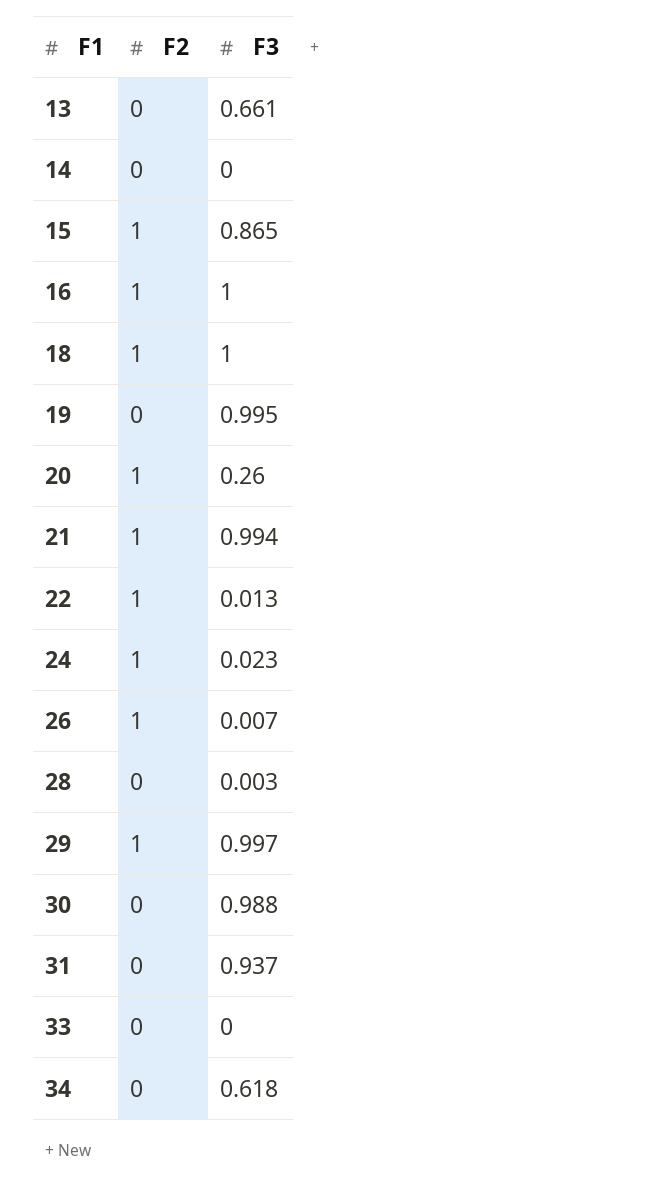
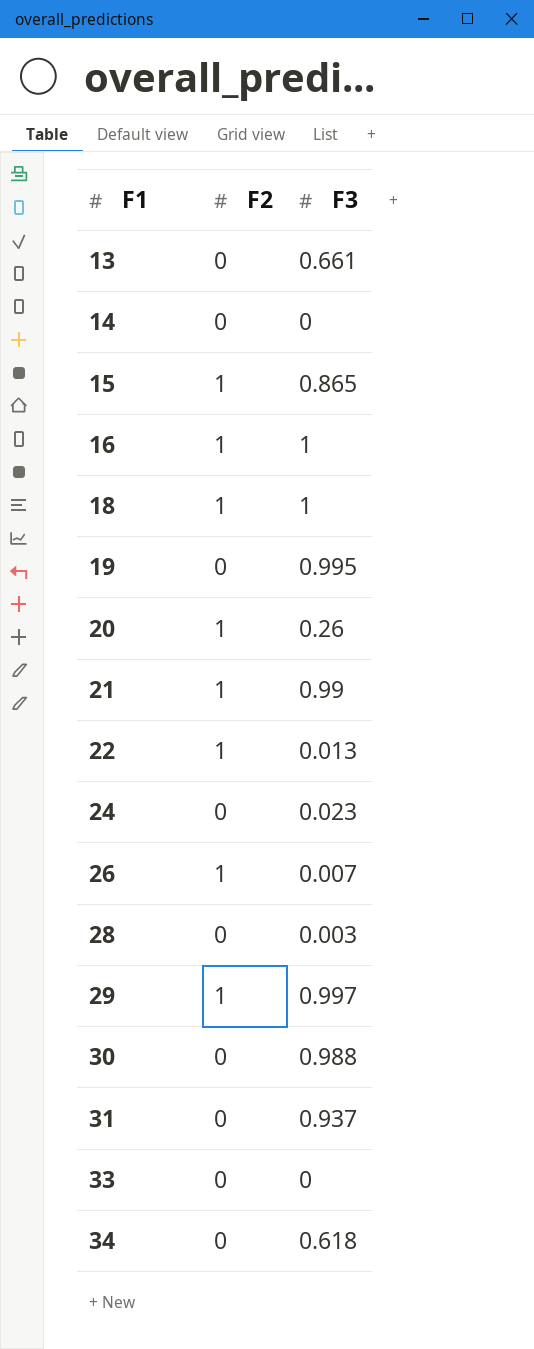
21 | F3: 0.994 -> 0.99
24 | F2: 1 -> 0

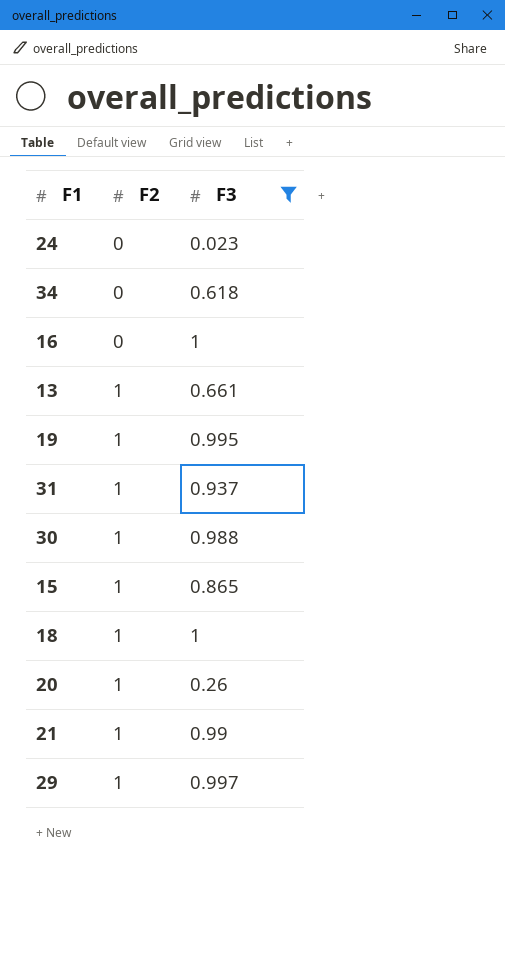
filter: none -> F3 >= 0.023
row order: F1 ascending -> F2 ascending
16 | F2: 1 -> 0
13 | F2: 0 -> 1
19 | F2: 0 -> 1
31 | F2: 0 -> 1
30 | F2: 0 -> 1

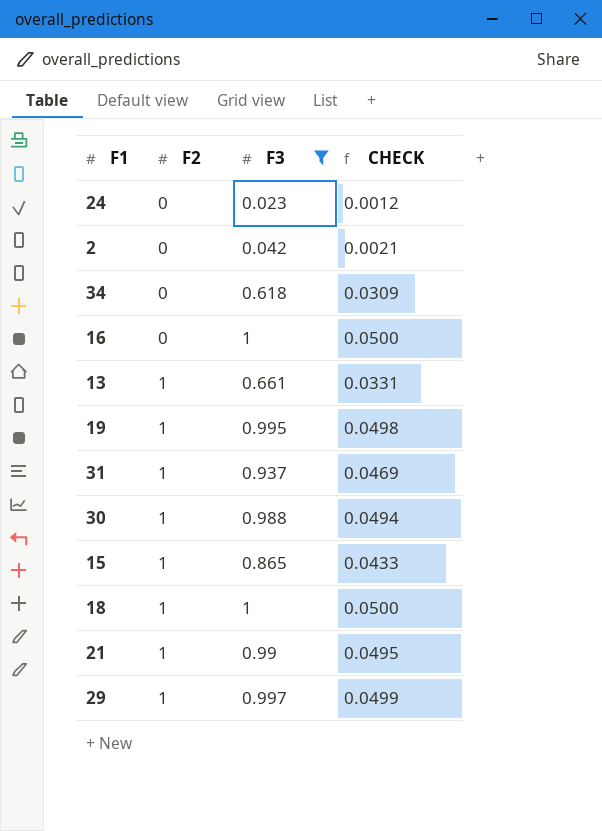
column CHECK | formula: none -> [F3] * 0.05
row 20: 1 | 0.26 -> none
row 2: none -> 0 | 0.042 | 0.0021

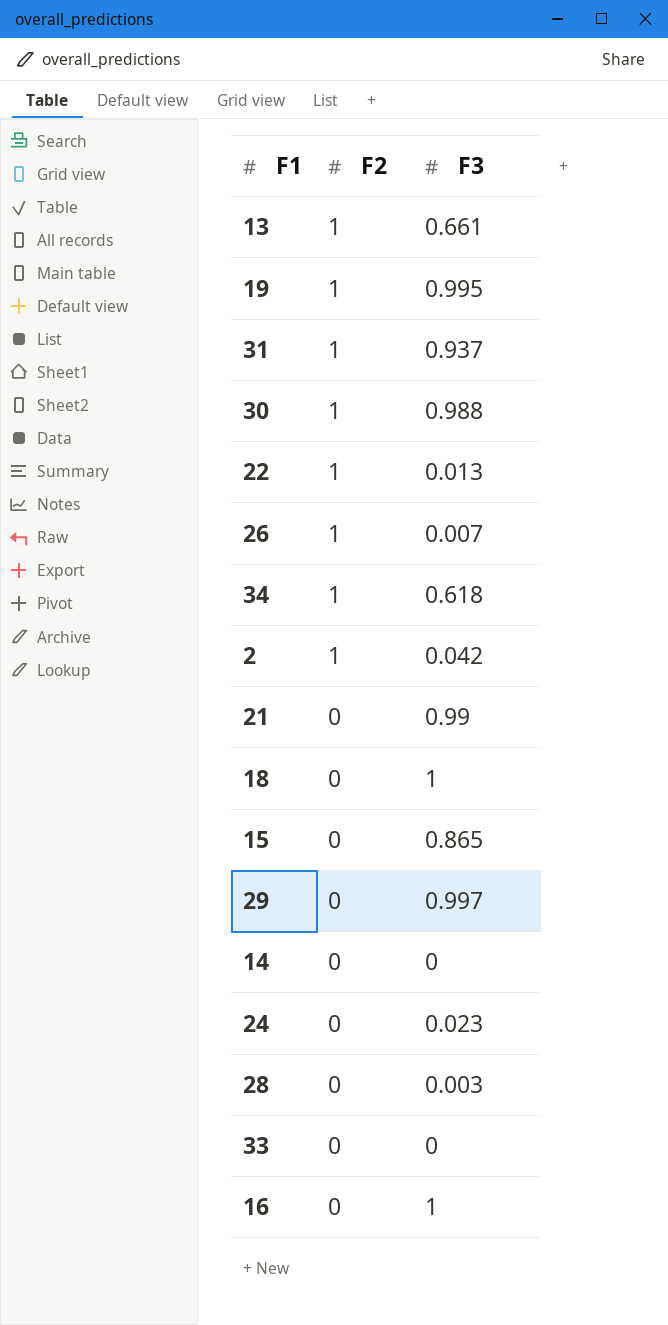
filter: F3 >= 0.023 -> none
row order: F2 ascending -> F2 descending
column CHECK | formula: [F3] * 0.05 -> none
34 | F2: 0 -> 1
2 | F2: 0 -> 1
21 | F2: 1 -> 0
18 | F2: 1 -> 0
15 | F2: 1 -> 0
29 | F2: 1 -> 0

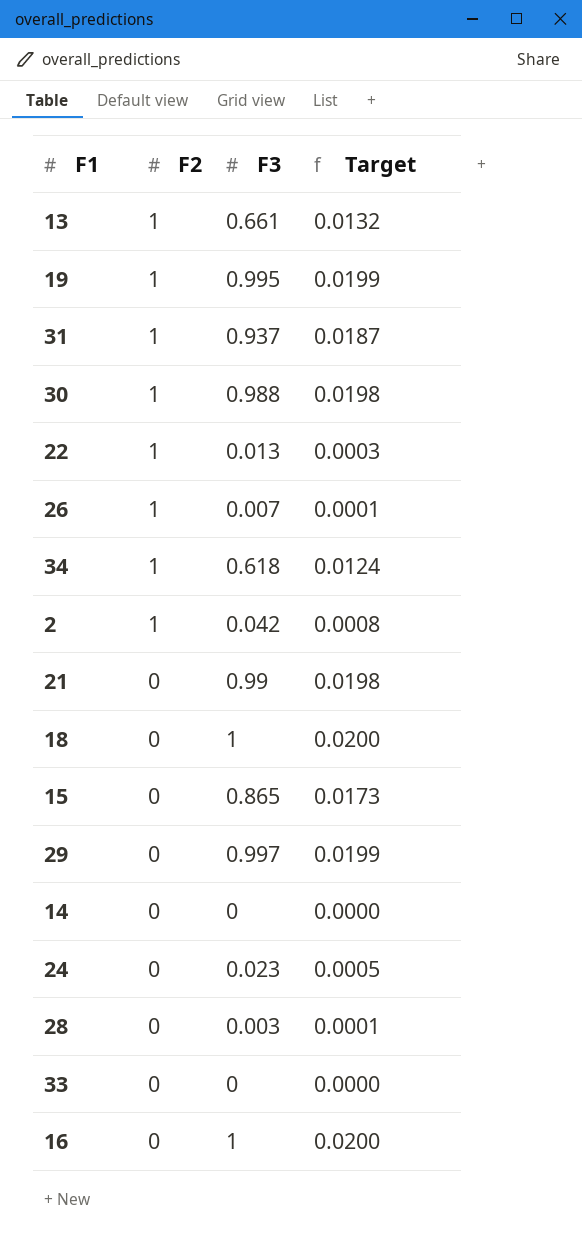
column Target | formula: none -> [F3] * 0.02

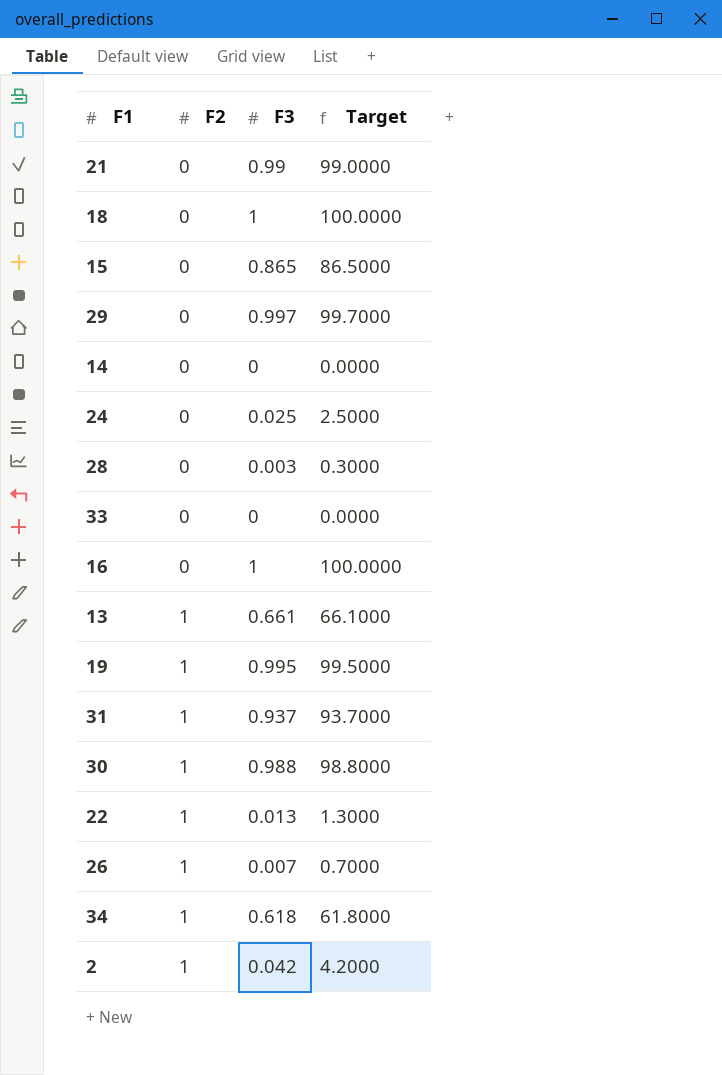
row order: F2 descending -> F2 ascending
column Target | formula: [F3] * 0.02 -> [F3] * 100
24 | F3: 0.023 -> 0.025

